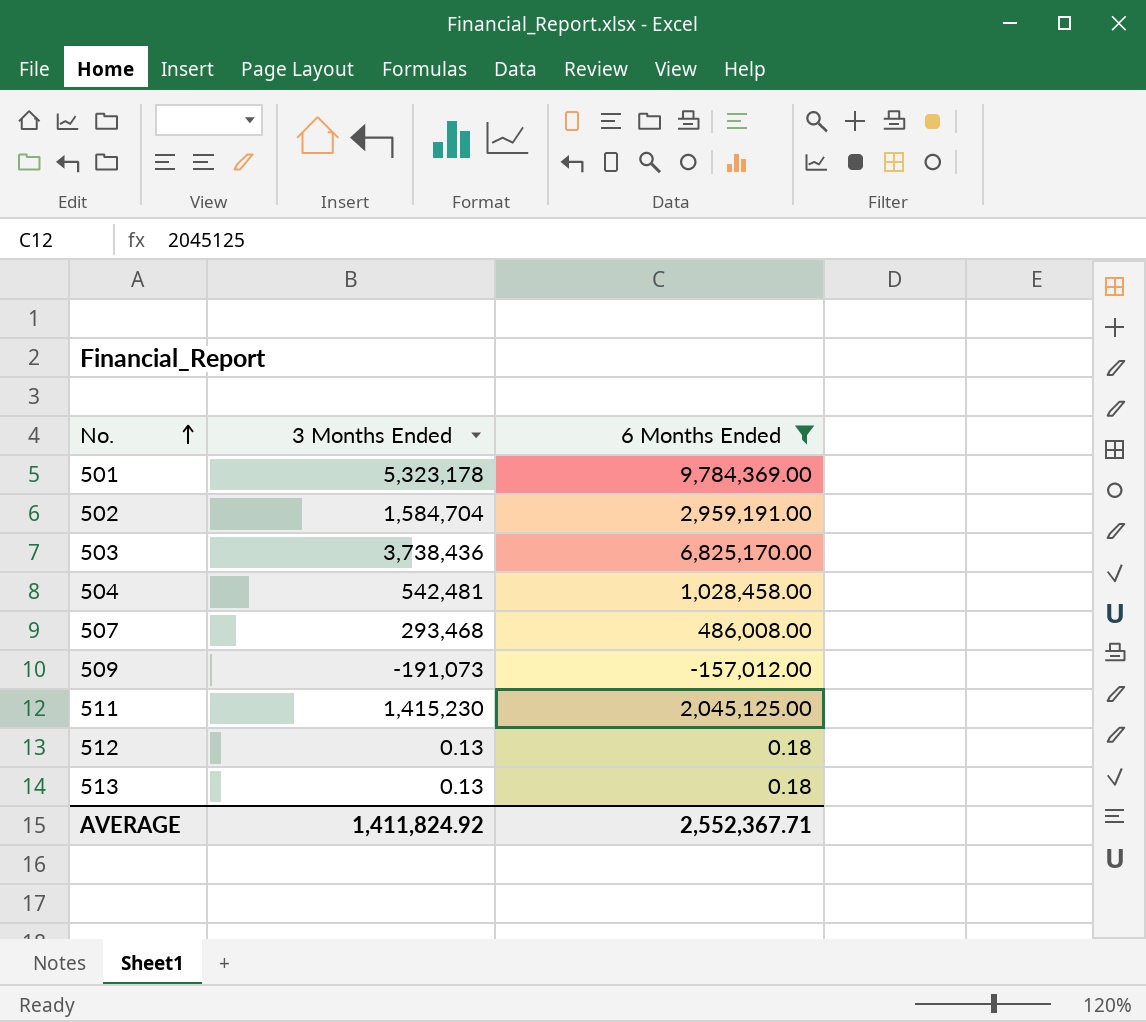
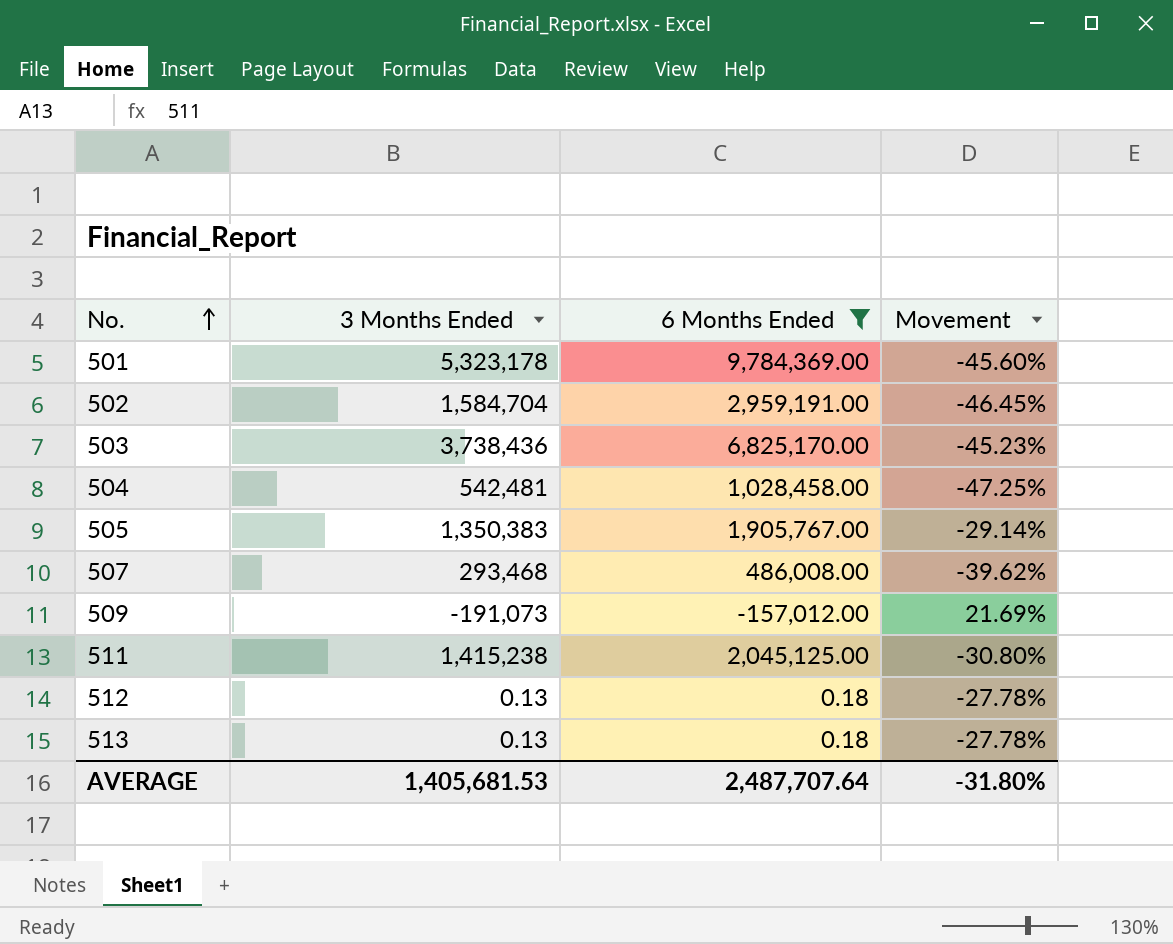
column Movement | formula: none -> ([3 Months Ended] - [6 Months Ended]) / [6 Months Ended]
row 505: none -> 1,350,383 | 1,905,767.00 | -29.14%
511 | 3 Months Ended: 1,415,230 -> 1,415,238
AVERAGE | 3 Months Ended: 1,411,824.92 -> 1,405,681.53
AVERAGE | 6 Months Ended: 2,552,367.71 -> 2,487,707.64

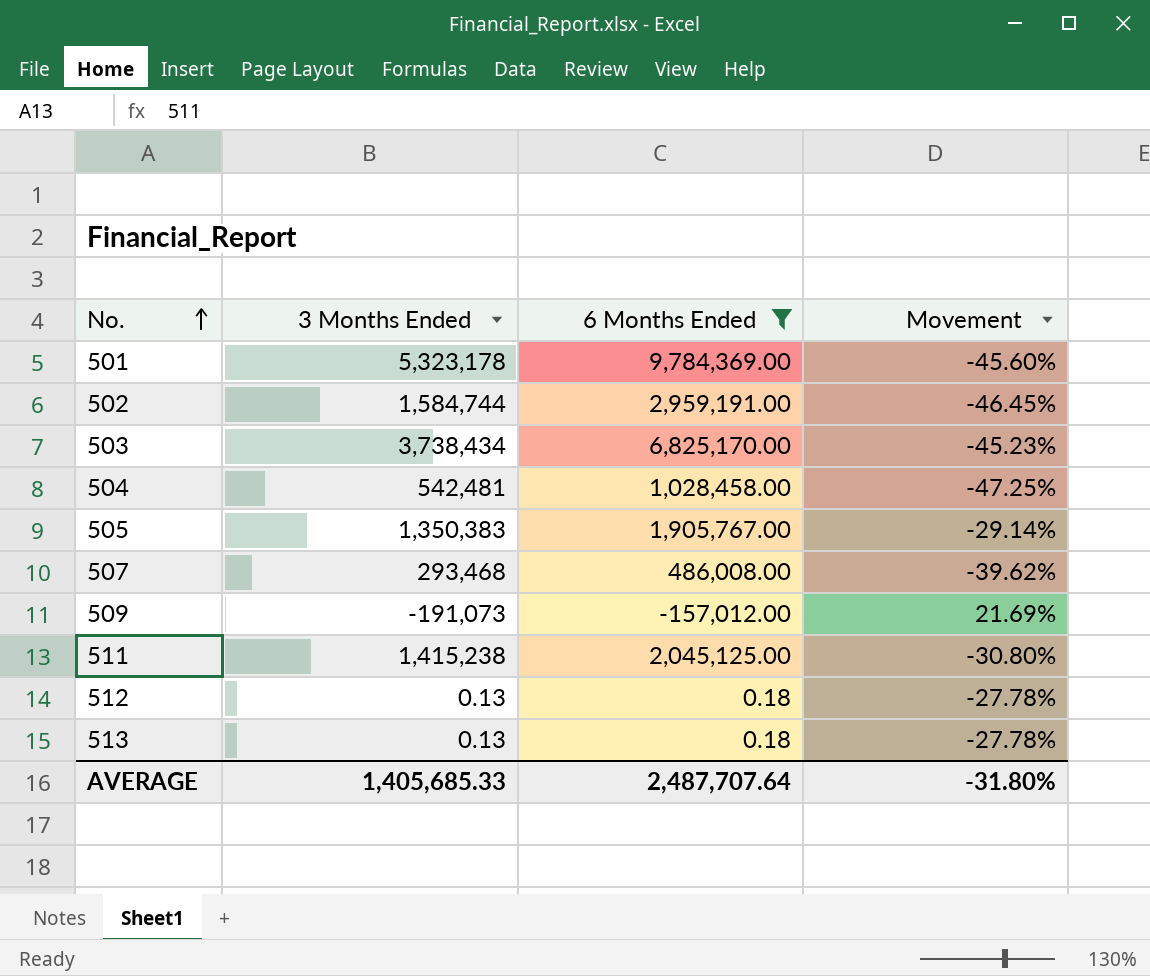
502 | 3 Months Ended: 1,584,704 -> 1,584,744
503 | 3 Months Ended: 3,738,436 -> 3,738,434
AVERAGE | 3 Months Ended: 1,405,681.53 -> 1,405,685.33

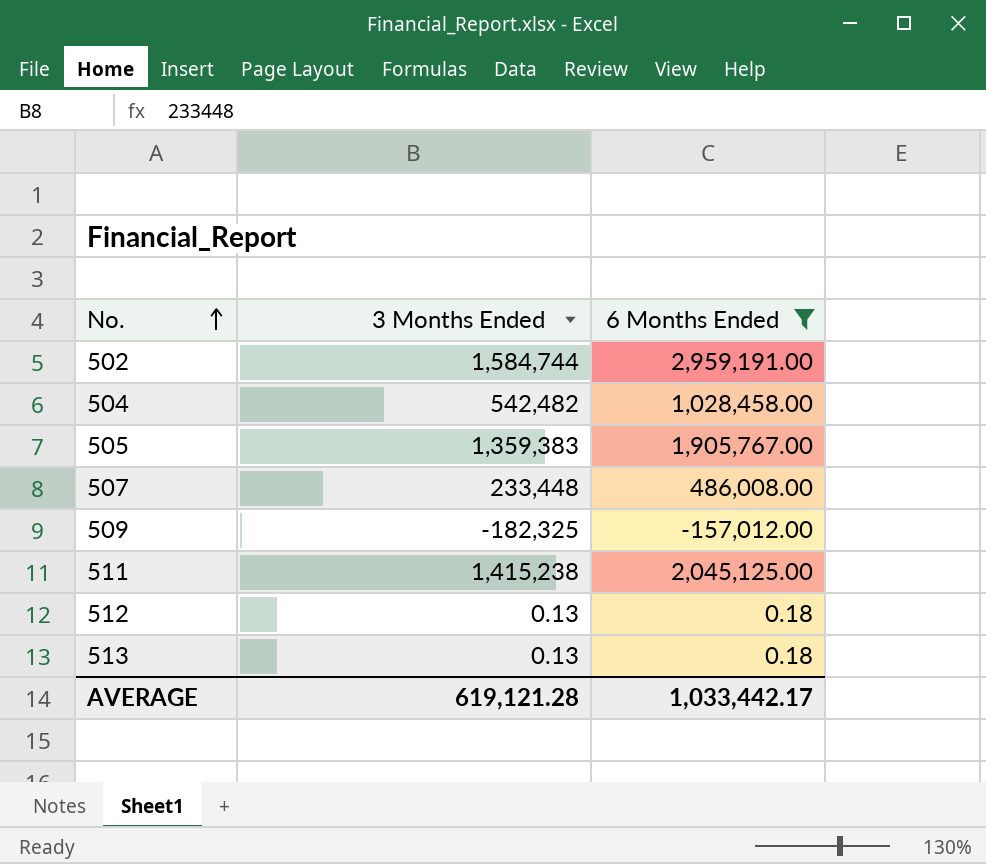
column Movement | formula: ([3 Months Ended] - [6 Months Ended]) / [6 Months Ended] -> none
row 501: 5,323,178 | 9,784,369.00 | -45.60% -> none
row 503: 3,738,434 | 6,825,170.00 | -45.23% -> none
504 | 3 Months Ended: 542,481 -> 542,482
505 | 3 Months Ended: 1,350,383 -> 1,359,383
507 | 3 Months Ended: 293,468 -> 233,448
509 | 3 Months Ended: -191,073 -> -182,325
AVERAGE | 3 Months Ended: 1,405,685.33 -> 619,121.28
AVERAGE | 6 Months Ended: 2,487,707.64 -> 1,033,442.17

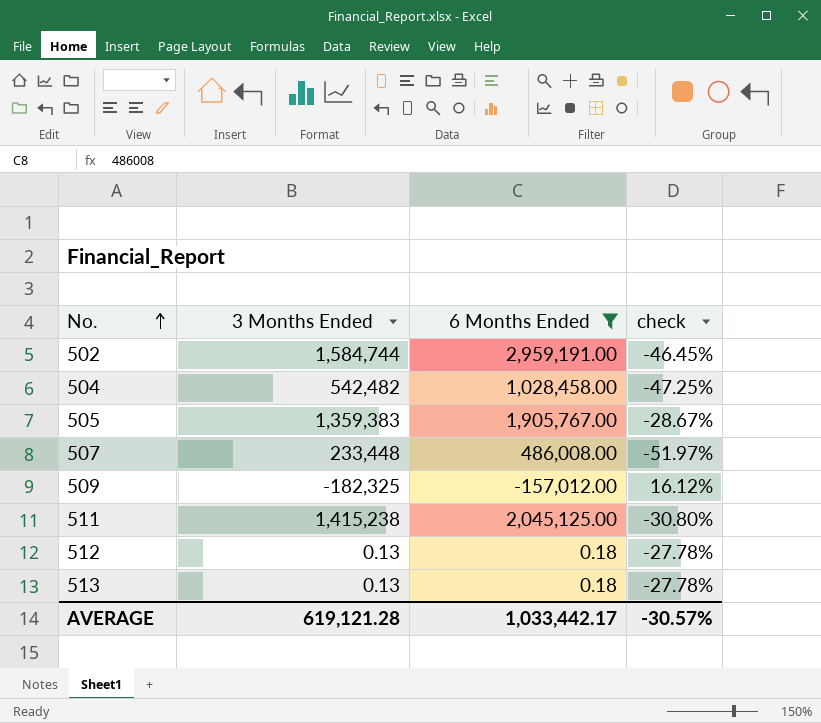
column check | formula: none -> ([3 Months Ended] - [6 Months Ended]) / [6 Months Ended]

